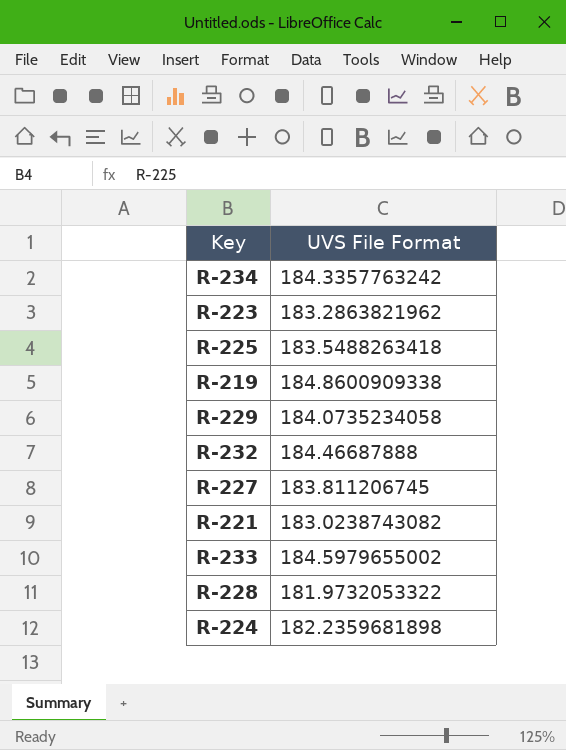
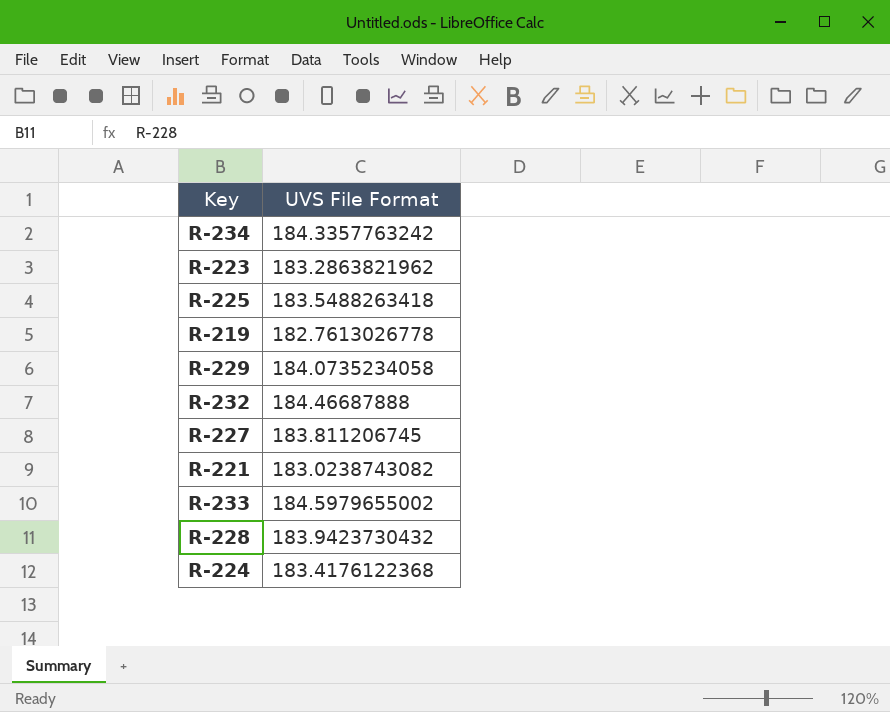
R-219 | UVS File Format: 184.8600909338 -> 182.7613026778
R-228 | UVS File Format: 181.9732053322 -> 183.9423730432
R-224 | UVS File Format: 182.2359681898 -> 183.4176122368

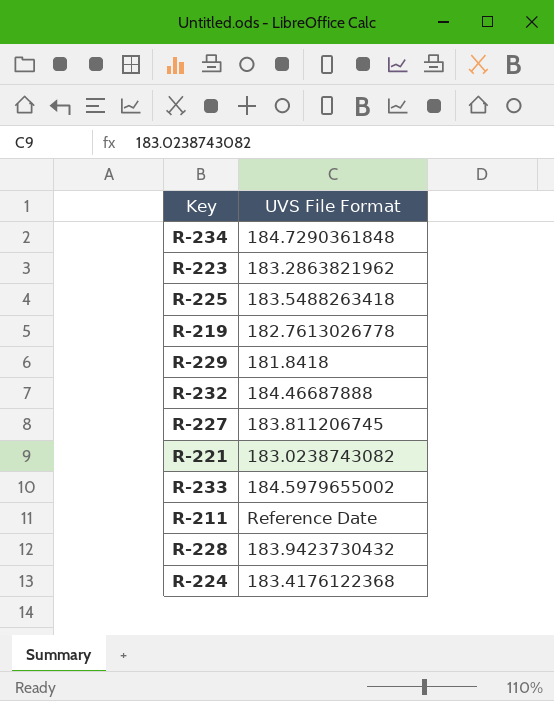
R-234 | UVS File Format: 184.3357763242 -> 184.7290361848
R-229 | UVS File Format: 184.0735234058 -> 181.8418
row R-211: none -> Reference Date

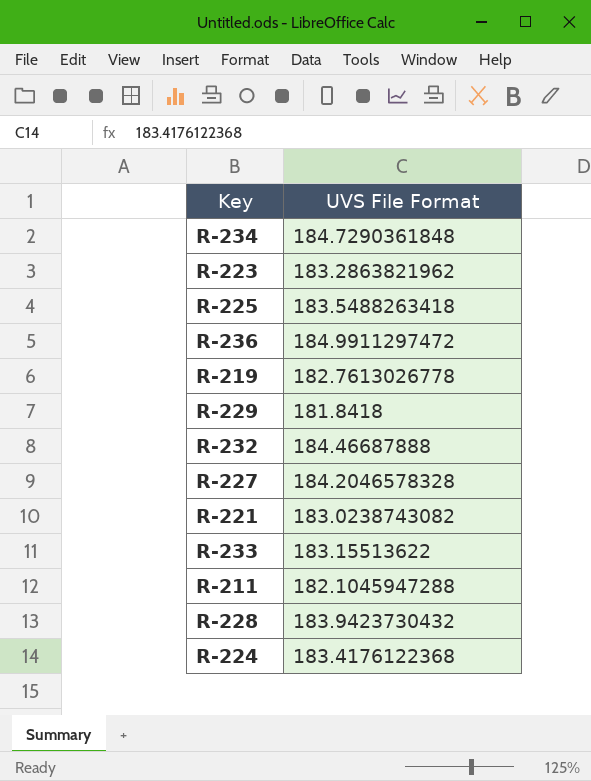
row R-236: none -> 184.9911297472
R-227 | UVS File Format: 183.811206745 -> 184.2046578328
R-233 | UVS File Format: 184.5979655002 -> 183.15513622
R-211 | UVS File Format: Reference Date -> 182.1045947288

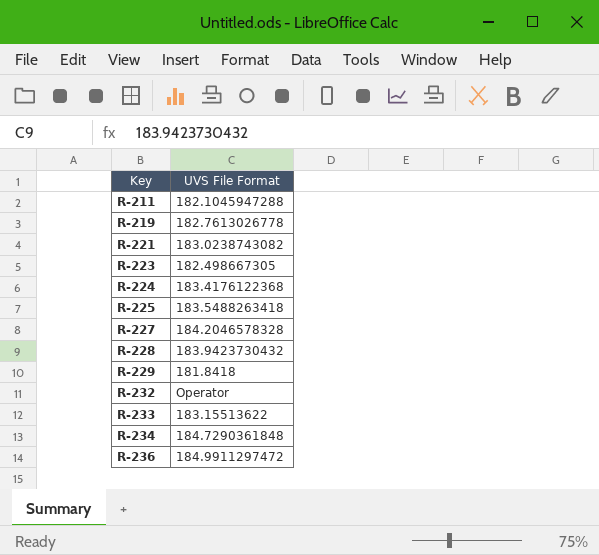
row order: none -> Key ascending
R-223 | UVS File Format: 183.2863821962 -> 182.498667305
R-232 | UVS File Format: 184.46687888 -> Operator

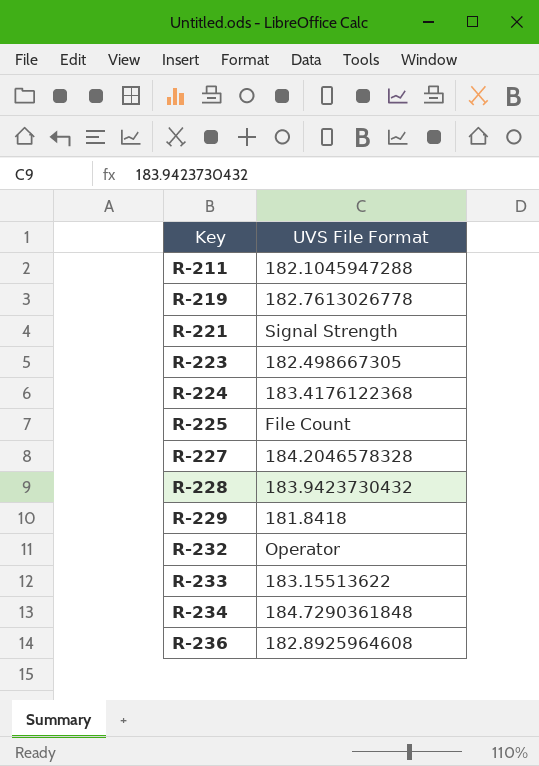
R-221 | UVS File Format: 183.0238743082 -> Signal Strength
R-225 | UVS File Format: 183.5488263418 -> File Count
R-236 | UVS File Format: 184.9911297472 -> 182.8925964608

